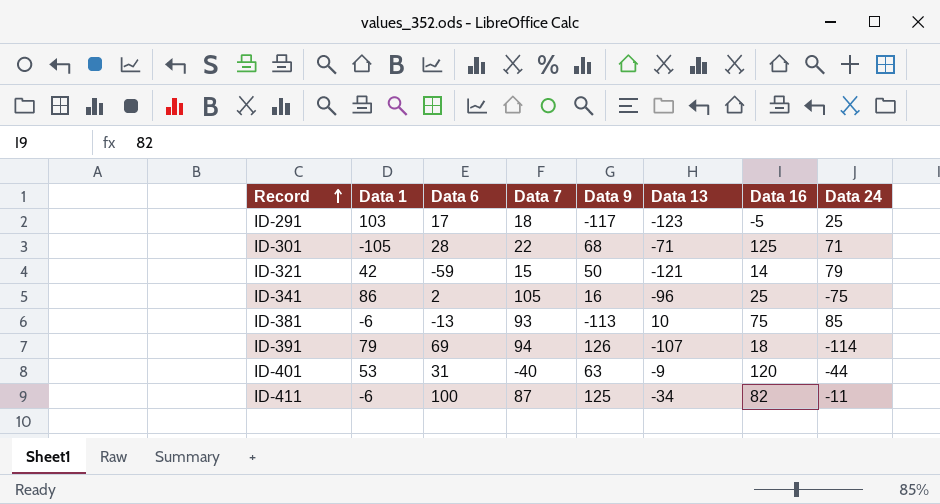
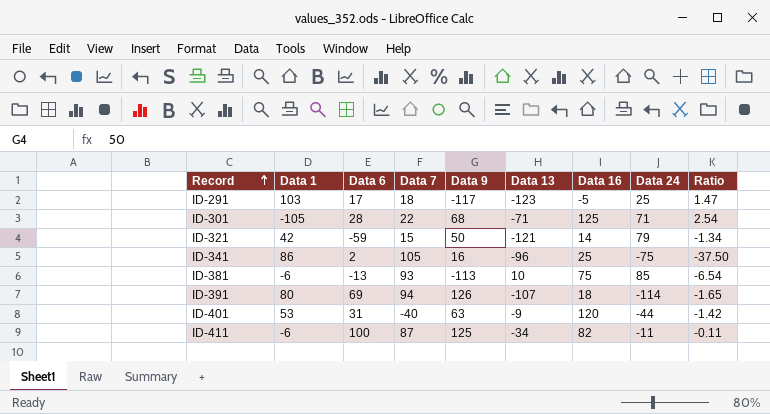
column Ratio | formula: none -> [Data 24] / [Data 6]
ID-391 | Data 1: 79 -> 80

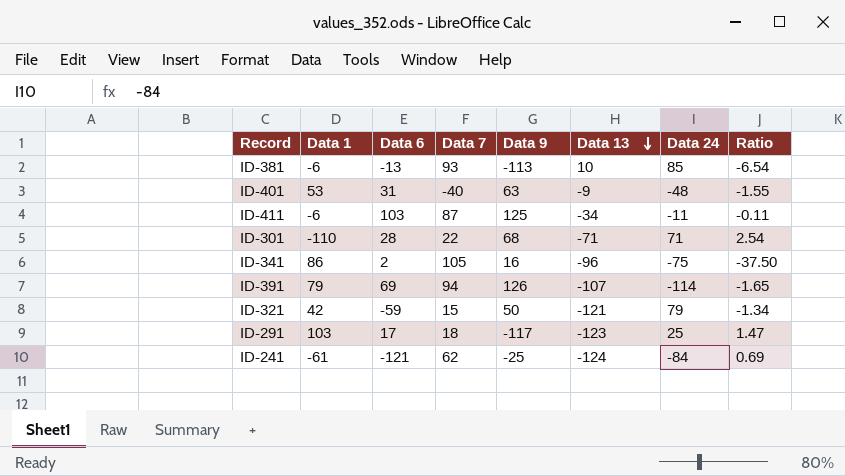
row order: Record ascending -> Data 13 descending
column Data 16 | position: 7 -> none
ID-401 | Data 24: -44 -> -48
ID-401 | Ratio: -1.42 -> -1.55
ID-411 | Data 6: 100 -> 103
ID-301 | Data 1: -105 -> -110
ID-391 | Data 1: 80 -> 79
row ID-241: none -> -61 | -121 | 62 | -25 | -124 | -84 | 0.69

